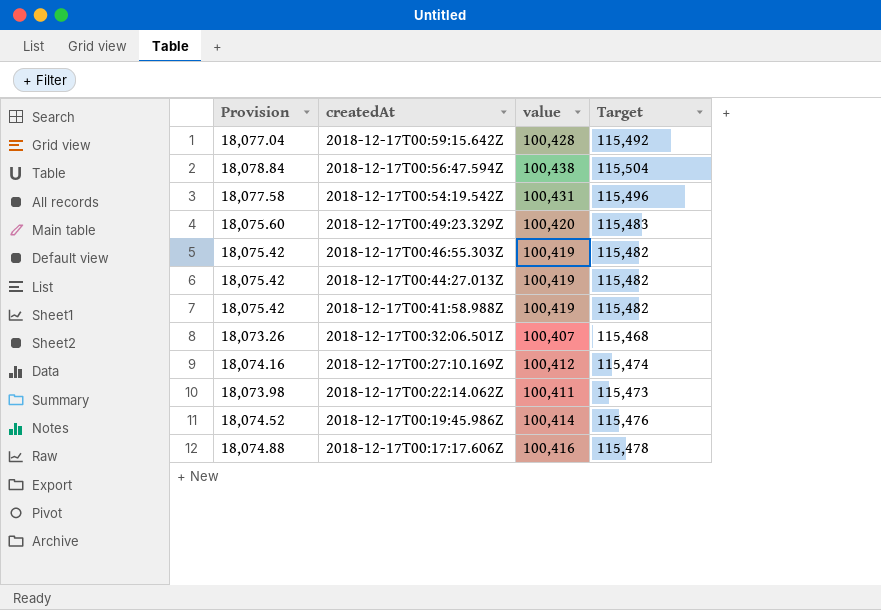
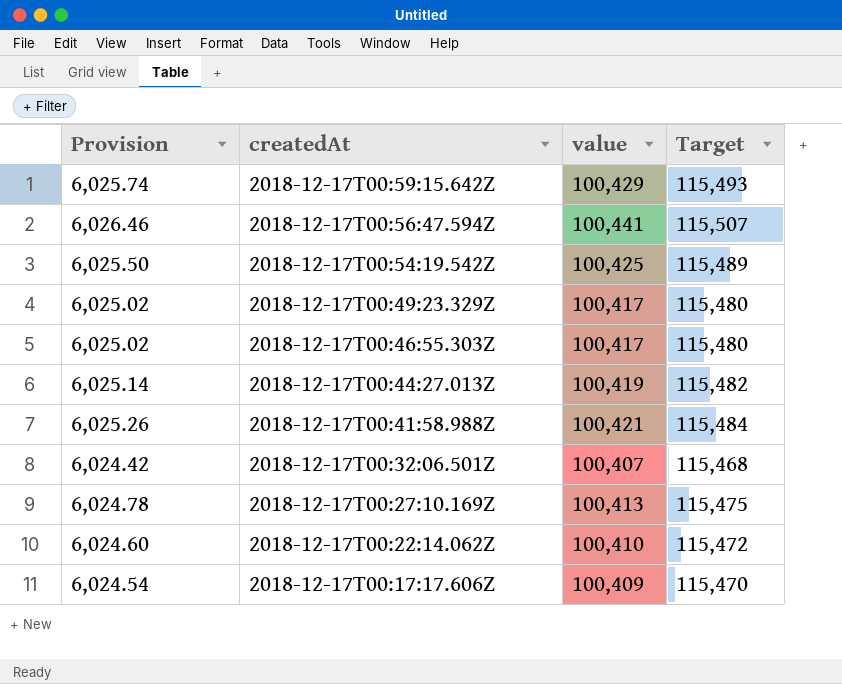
column Provision | formula: [value] * 0.18 -> [value] * 0.06
row 2018-12-17T00:19:45.986Z: 18,074.52 | 100,414 | 115,476 -> none
2018-12-17T00:59:15.642Z | value: 100,428 -> 100,429
2018-12-17T00:59:15.642Z | Target: 115,492 -> 115,493
2018-12-17T00:56:47.594Z | value: 100,438 -> 100,441
2018-12-17T00:56:47.594Z | Target: 115,504 -> 115,507
2018-12-17T00:54:19.542Z | value: 100,431 -> 100,425
2018-12-17T00:54:19.542Z | Target: 115,496 -> 115,489
2018-12-17T00:49:23.329Z | value: 100,420 -> 100,417
2018-12-17T00:49:23.329Z | Target: 115,483 -> 115,480
2018-12-17T00:46:55.303Z | value: 100,419 -> 100,417
2018-12-17T00:46:55.303Z | Target: 115,482 -> 115,480
2018-12-17T00:41:58.988Z | value: 100,419 -> 100,421
2018-12-17T00:41:58.988Z | Target: 115,482 -> 115,484
2018-12-17T00:27:10.169Z | value: 100,412 -> 100,413
2018-12-17T00:27:10.169Z | Target: 115,474 -> 115,475
2018-12-17T00:22:14.062Z | value: 100,411 -> 100,410
2018-12-17T00:22:14.062Z | Target: 115,473 -> 115,472
2018-12-17T00:17:17.606Z | value: 100,416 -> 100,409
2018-12-17T00:17:17.606Z | Target: 115,478 -> 115,470

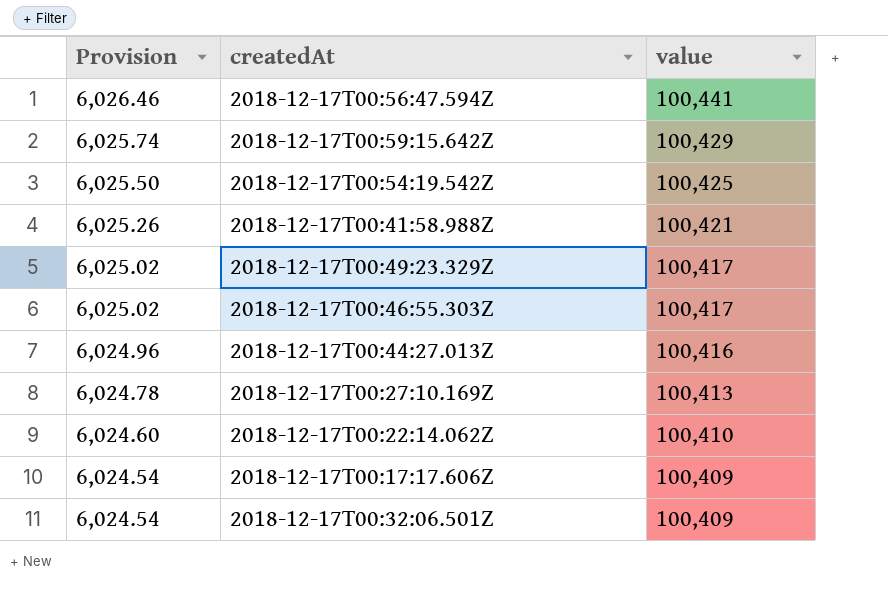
row order: createdAt descending -> Provision descending
column Target | formula: [value] * 1.15 -> none
2018-12-17T00:44:27.013Z | Provision: 6,025.14 -> 6,024.96
2018-12-17T00:44:27.013Z | value: 100,419 -> 100,416
2018-12-17T00:32:06.501Z | Provision: 6,024.42 -> 6,024.54
2018-12-17T00:32:06.501Z | value: 100,407 -> 100,409

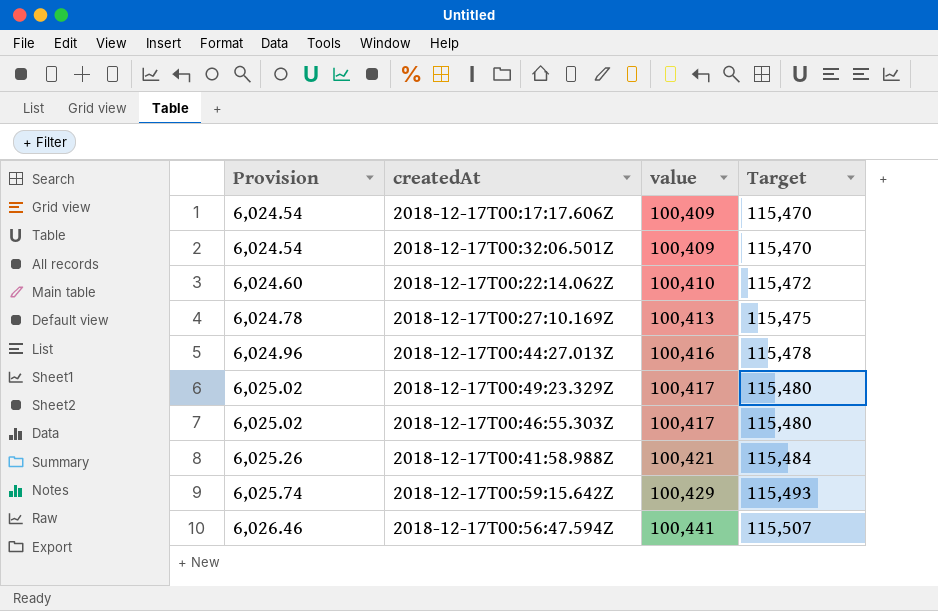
row order: Provision descending -> Provision ascending
column Target | formula: none -> [value] * 1.15
row 2018-12-17T00:54:19.542Z: 6,025.50 | 100,425 -> none

